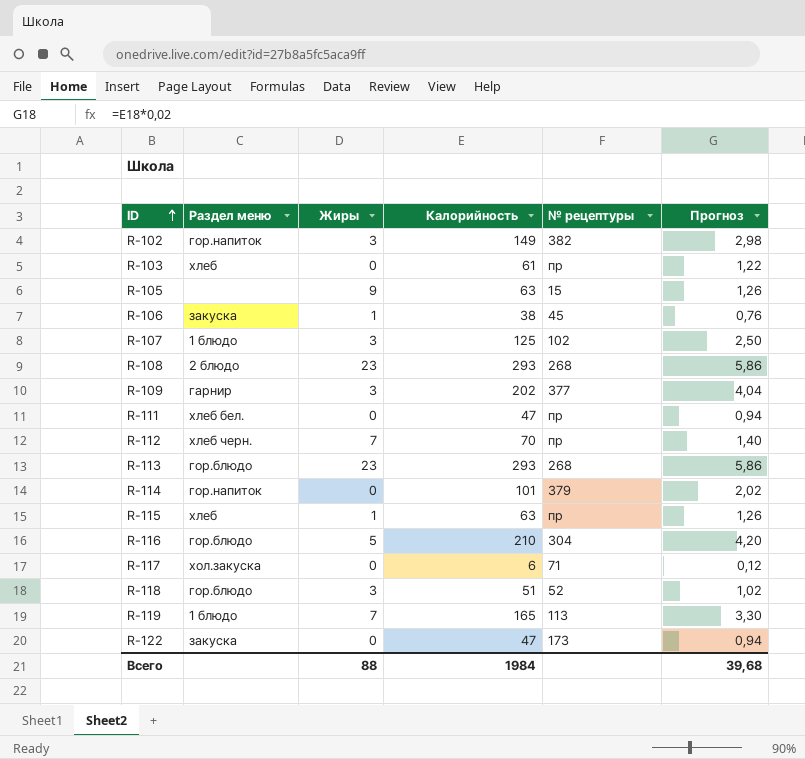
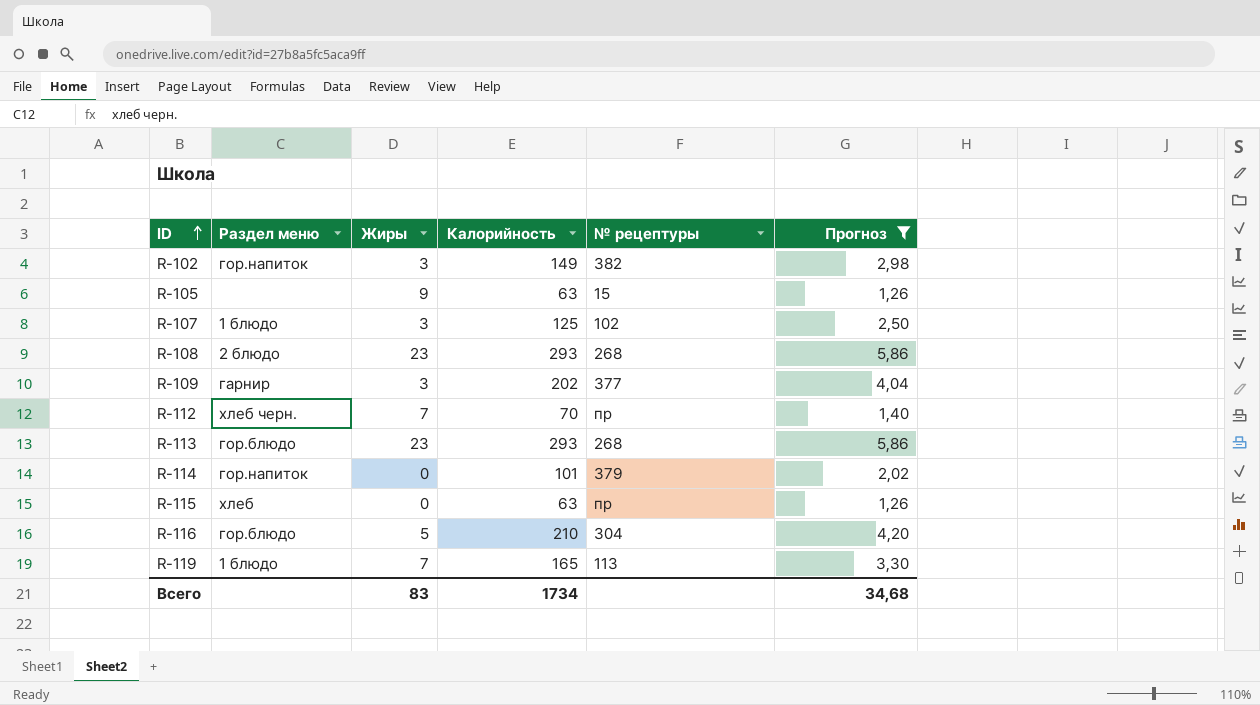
filter: none -> Прогноз >= 1,26
R-115 | Жиры: 1 -> 0
Всего | Жиры: 88 -> 83
Всего | Калорийность: 1984 -> 1734
Всего | Прогноз: 39,68 -> 34,68

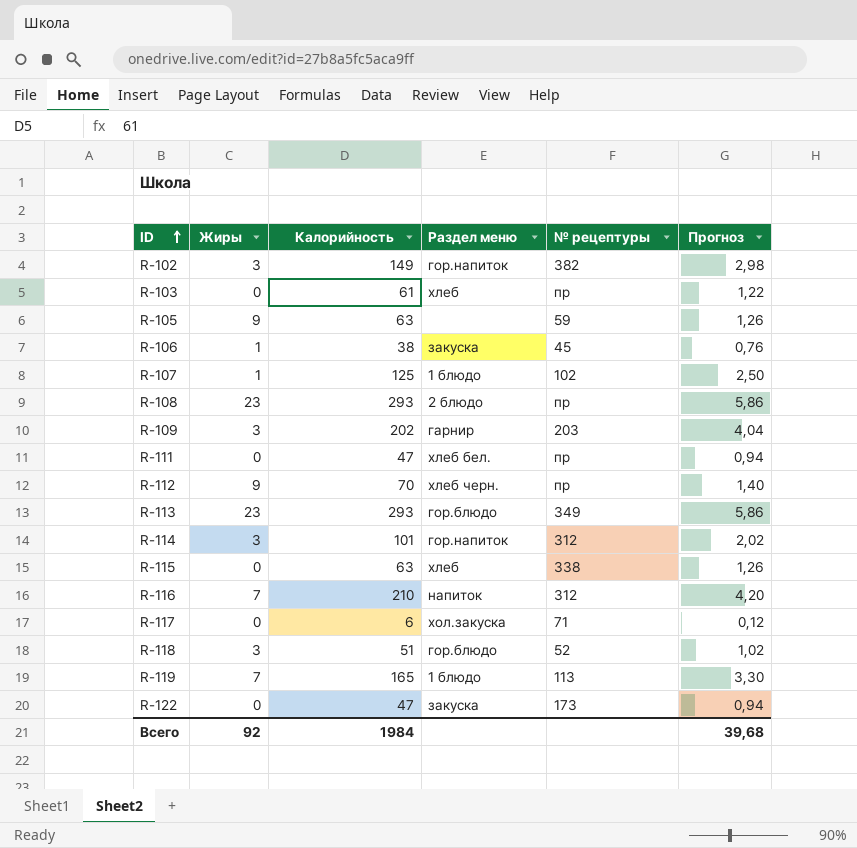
filter: Прогноз >= 1,26 -> none
column Раздел меню | position: 2 -> 4
R-105 | № рецептуры: 15 -> 59
R-107 | Жиры: 3 -> 1
R-108 | № рецептуры: 268 -> пр
R-109 | № рецептуры: 377 -> 203
R-112 | Жиры: 7 -> 9
R-113 | № рецептуры: 268 -> 349
R-114 | Жиры: 0 -> 3
R-114 | № рецептуры: 379 -> 312
R-115 | № рецептуры: пр -> 338
R-116 | Жиры: 5 -> 7
R-116 | Раздел меню: гор.блюдо -> напиток
R-116 | № рецептуры: 304 -> 312
Всего | Жиры: 83 -> 92
Всего | Калорийность: 1734 -> 1984
Всего | Прогноз: 34,68 -> 39,68

